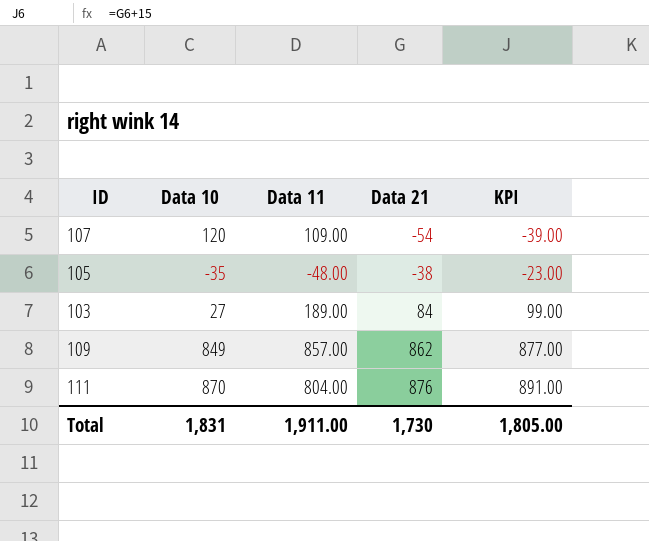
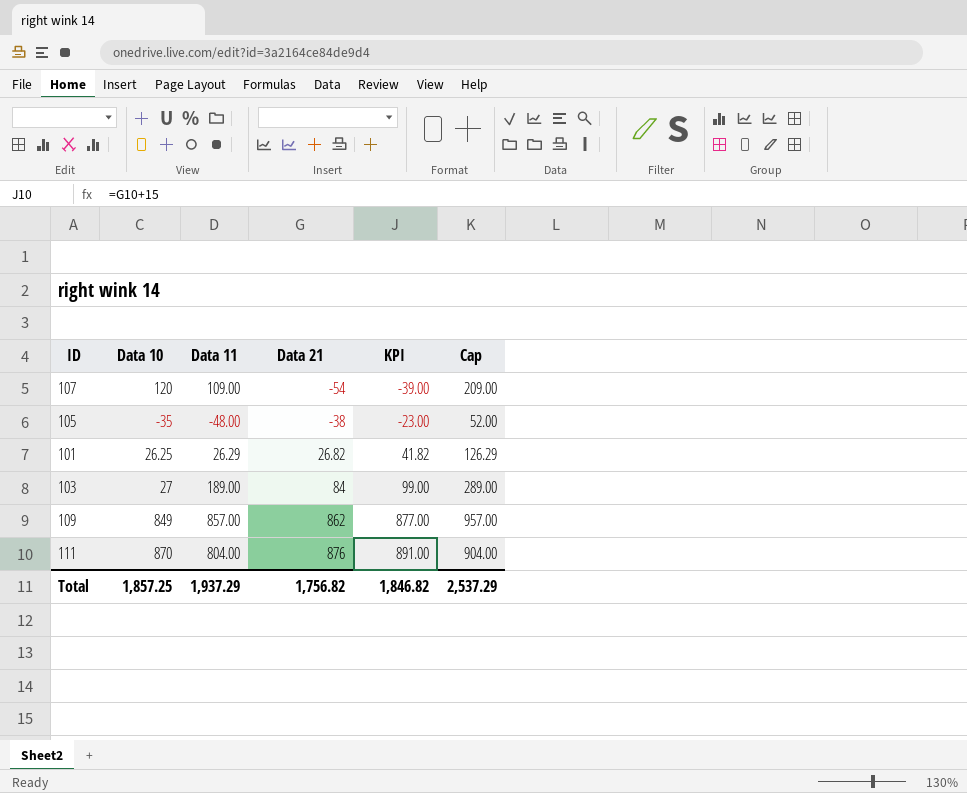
column Cap | formula: none -> [Data 11] + 100
row 101: none -> 26.25 | 26.29 | 26.82 | 41.82 | 126.29
Total | Data 10: 1,831 -> 1,857.25
Total | Data 11: 1,911.00 -> 1,937.29
Total | Data 21: 1,730 -> 1,756.82
Total | KPI: 1,805.00 -> 1,846.82

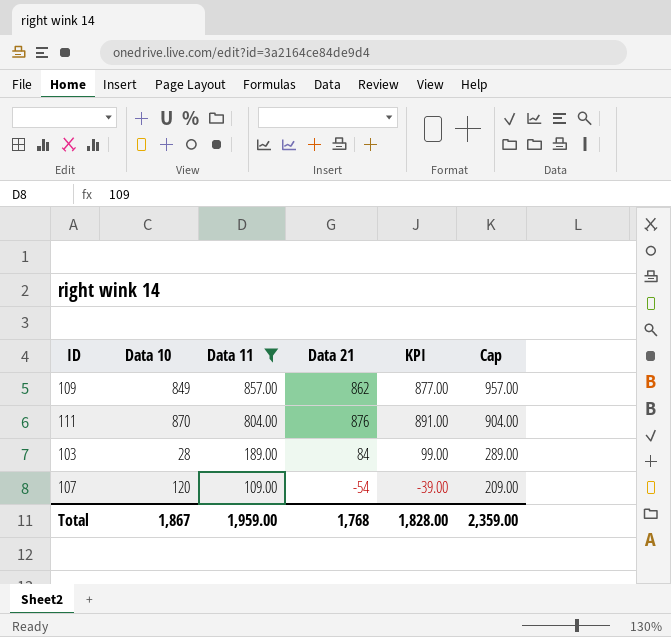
filter: none -> Data 11 >= 109.00
row order: Data 21 ascending -> Data 11 descending
103 | Data 10: 27 -> 28
Total | Data 10: 1,857.25 -> 1,867
Total | Data 11: 1,937.29 -> 1,959.00
Total | Data 21: 1,756.82 -> 1,768
Total | KPI: 1,846.82 -> 1,828.00
Total | Cap: 2,537.29 -> 2,359.00

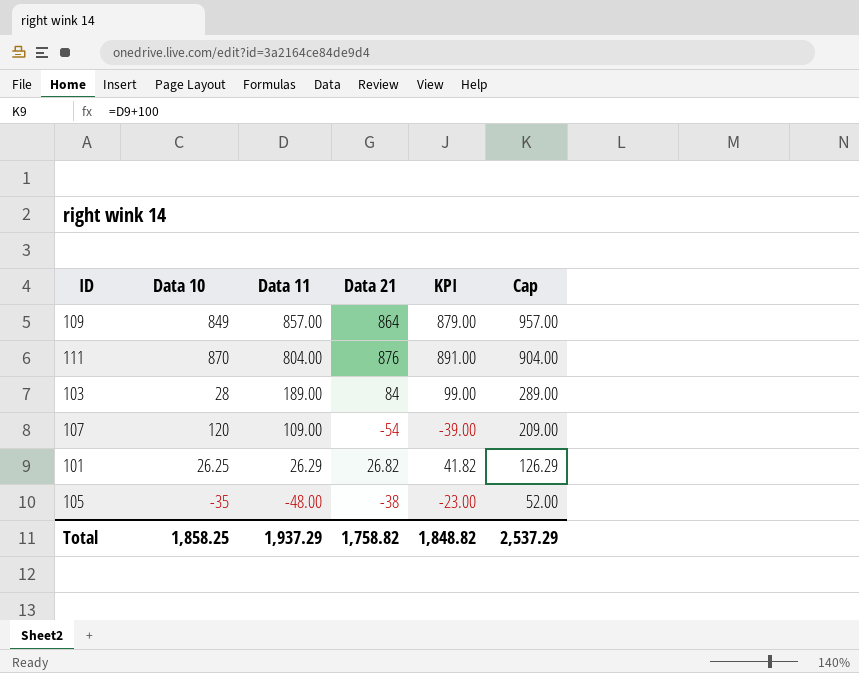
filter: Data 11 >= 109.00 -> none
109 | Data 21: 862 -> 864
109 | KPI: 877.00 -> 879.00
Total | Data 10: 1,867 -> 1,858.25
Total | Data 11: 1,959.00 -> 1,937.29
Total | Data 21: 1,768 -> 1,758.82
Total | KPI: 1,828.00 -> 1,848.82
Total | Cap: 2,359.00 -> 2,537.29

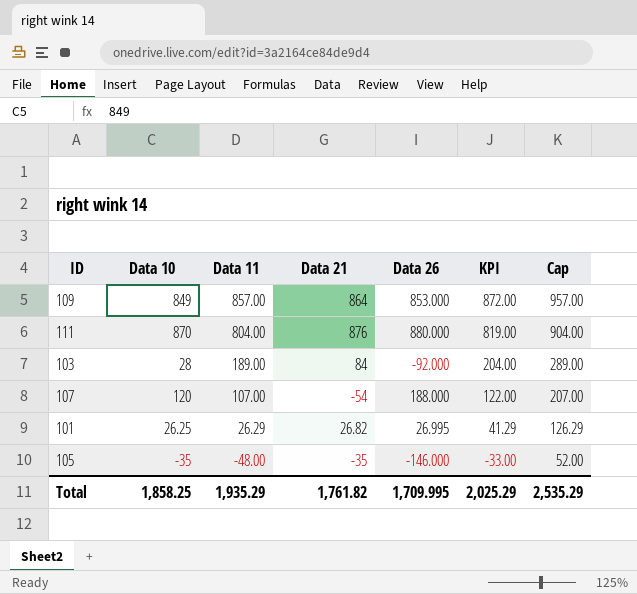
column Data 26 | position: none -> 5
column KPI | formula: [Data 21] + 15 -> [Data 11] + 15
107 | Data 11: 109.00 -> 107.00
107 | Cap: 209.00 -> 207.00
105 | Data 21: -38 -> -35
Total | Data 11: 1,937.29 -> 1,935.29
Total | Data 21: 1,758.82 -> 1,761.82
Total | KPI: 1,848.82 -> 2,025.29
Total | Cap: 2,537.29 -> 2,535.29

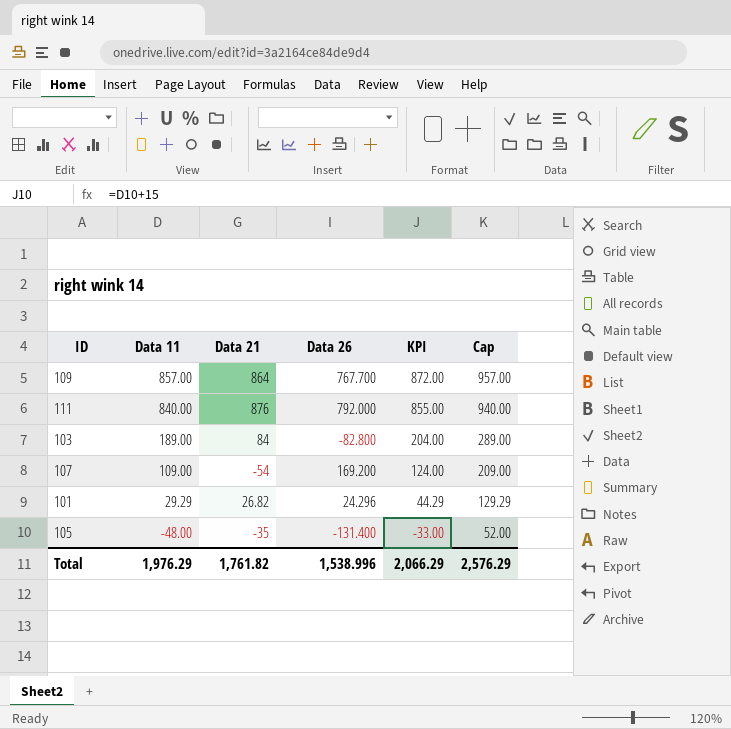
column Data 10 | position: 2 -> none
109 | Data 26: 853.000 -> 767.700
111 | Data 11: 804.00 -> 840.00
111 | Data 26: 880.000 -> 792.000
111 | KPI: 819.00 -> 855.00
111 | Cap: 904.00 -> 940.00
103 | Data 26: -92.000 -> -82.800
107 | Data 11: 107.00 -> 109.00
107 | Data 26: 188.000 -> 169.200
107 | KPI: 122.00 -> 124.00
107 | Cap: 207.00 -> 209.00
101 | Data 11: 26.29 -> 29.29
101 | Data 26: 26.995 -> 24.296
101 | KPI: 41.29 -> 44.29
101 | Cap: 126.29 -> 129.29
105 | Data 26: -146.000 -> -131.400
Total | Data 11: 1,935.29 -> 1,976.29
Total | Data 26: 1,709.995 -> 1,538.996
Total | KPI: 2,025.29 -> 2,066.29
Total | Cap: 2,535.29 -> 2,576.29

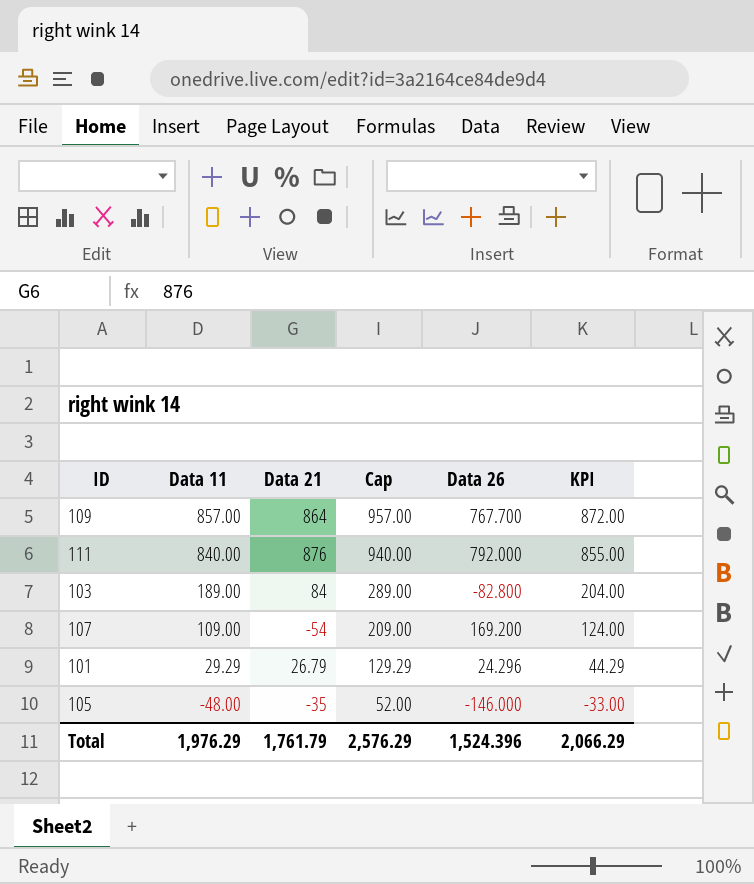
column Cap | position: 6 -> 4
101 | Data 21: 26.82 -> 26.79
105 | Data 26: -131.400 -> -146.000
Total | Data 21: 1,761.82 -> 1,761.79
Total | Data 26: 1,538.996 -> 1,524.396

